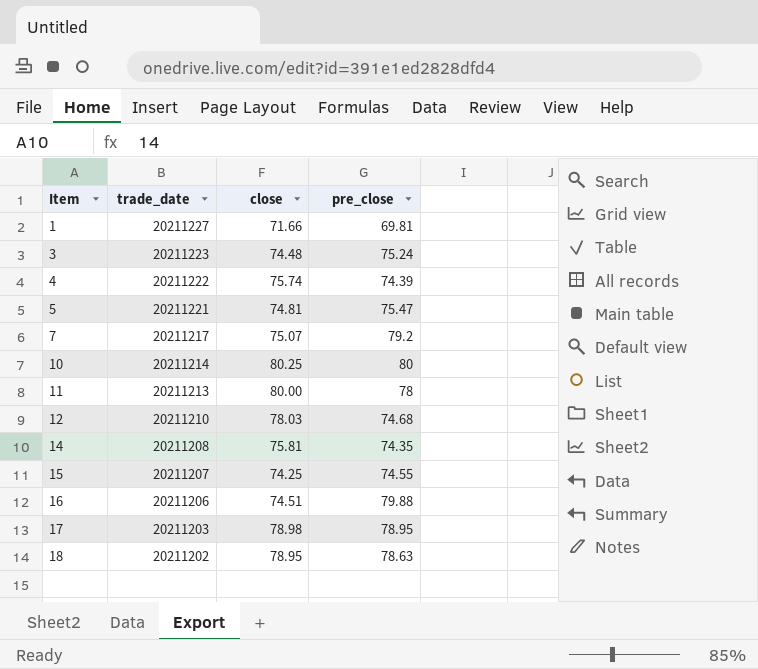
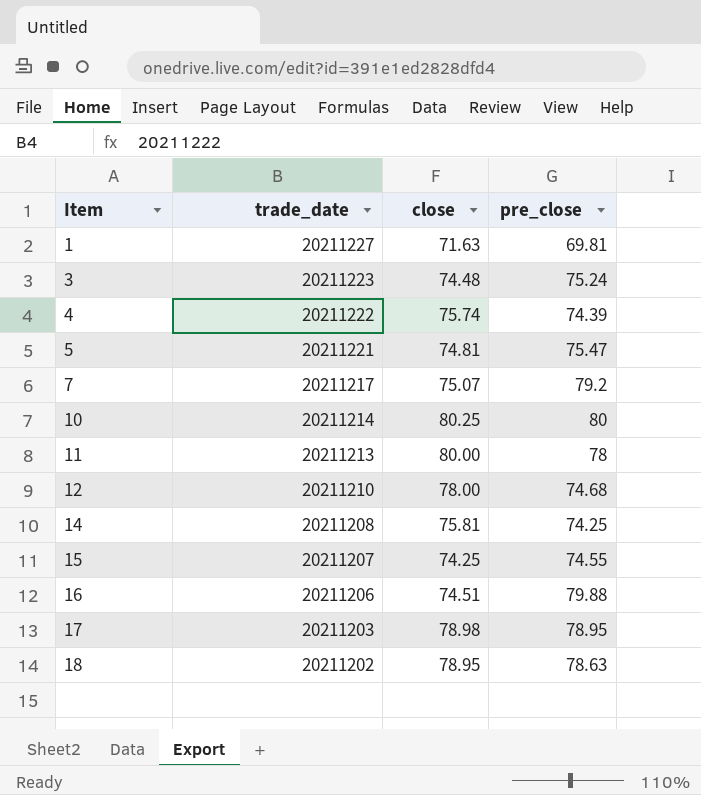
1 | close: 71.66 -> 71.63
12 | close: 78.03 -> 78.00
14 | pre_close: 74.35 -> 74.25

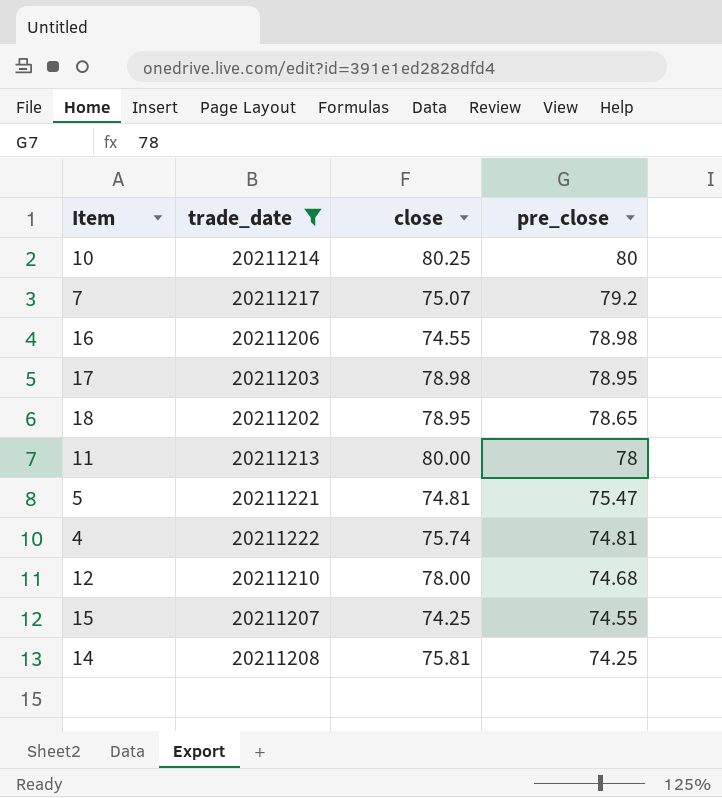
filter: none -> trade_date <= 20211222
row order: Item ascending -> pre_close descending
16 | close: 74.51 -> 74.55
16 | pre_close: 79.88 -> 78.98
18 | pre_close: 78.63 -> 78.65
4 | pre_close: 74.39 -> 74.81

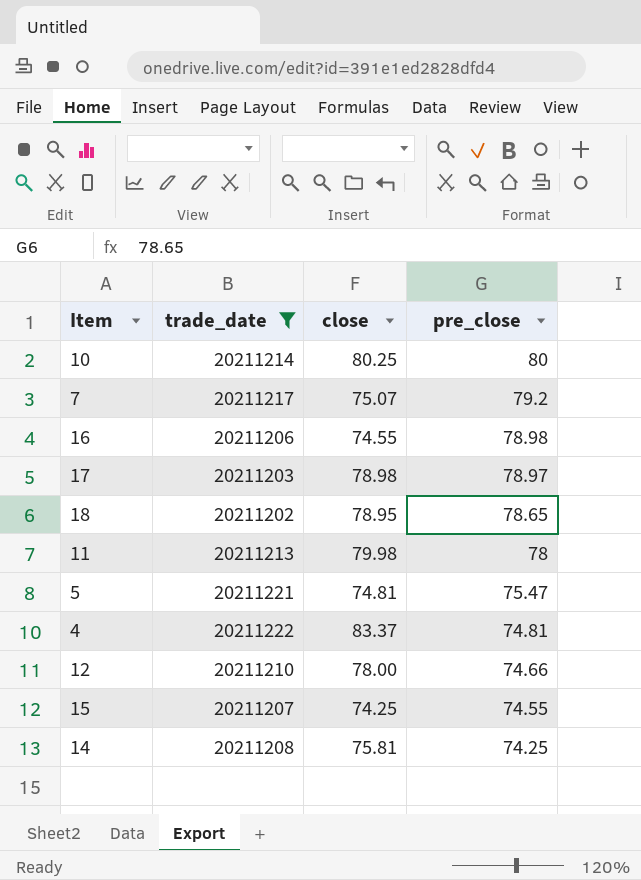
17 | pre_close: 78.95 -> 78.97
11 | close: 80.00 -> 79.98
4 | close: 75.74 -> 83.37
12 | pre_close: 74.68 -> 74.66

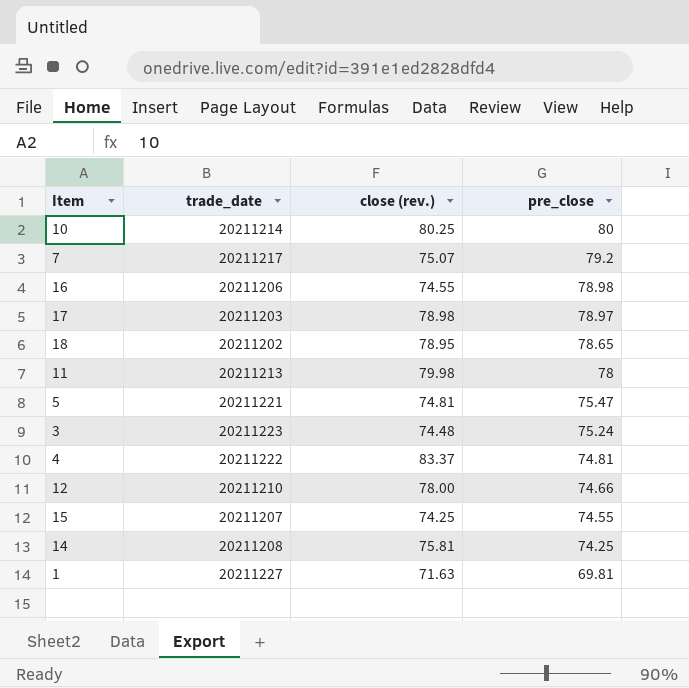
filter: trade_date <= 20211222 -> none
column name: close -> close (rev.)

